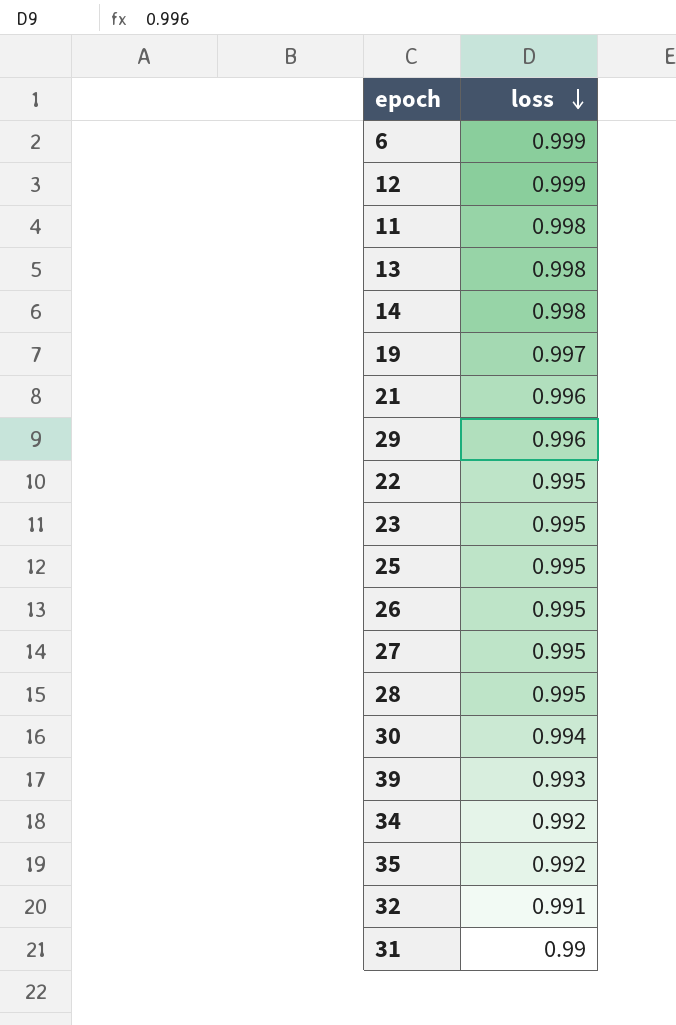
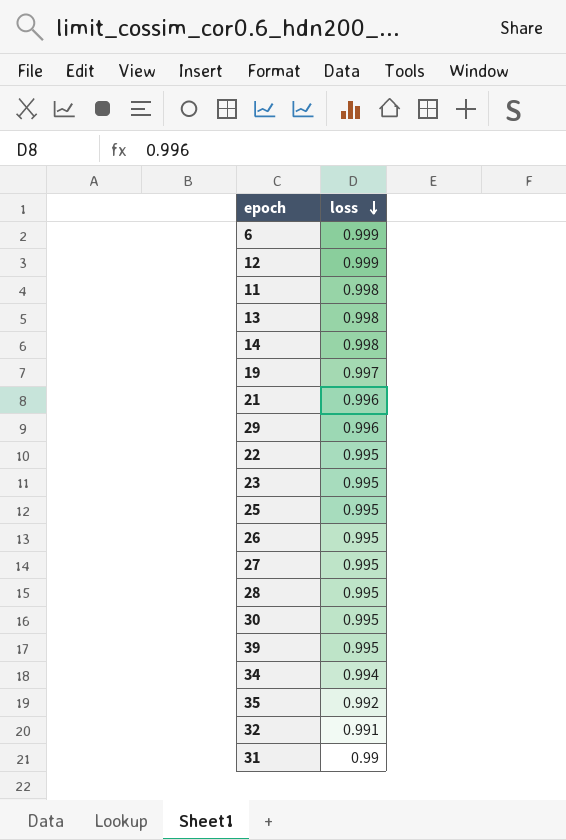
30 | loss: 0.994 -> 0.995
39 | loss: 0.993 -> 0.995
34 | loss: 0.992 -> 0.994

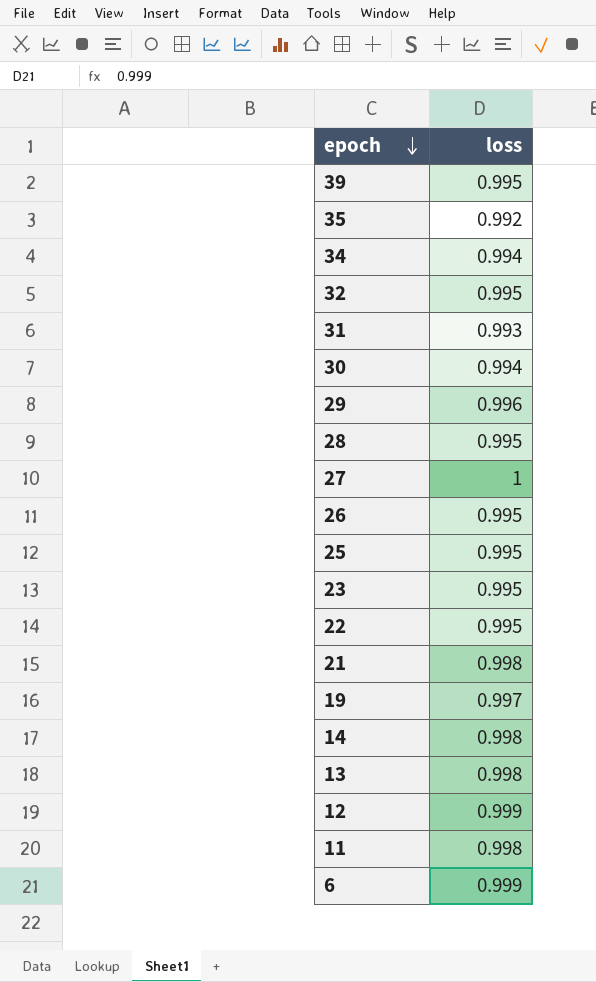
row order: loss descending -> epoch descending
32 | loss: 0.991 -> 0.995
31 | loss: 0.99 -> 0.993
30 | loss: 0.995 -> 0.994
27 | loss: 0.995 -> 1
21 | loss: 0.996 -> 0.998

